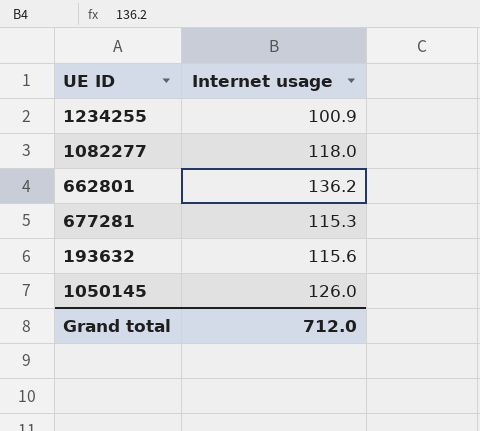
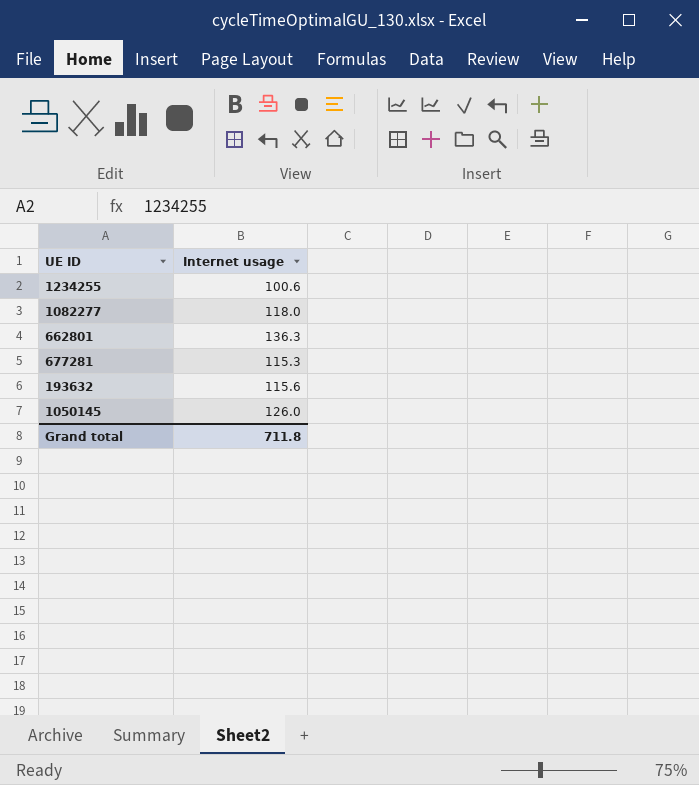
1234255 | Internet usage: 100.9 -> 100.6
662801 | Internet usage: 136.2 -> 136.3
Grand total | Internet usage: 712.0 -> 711.8

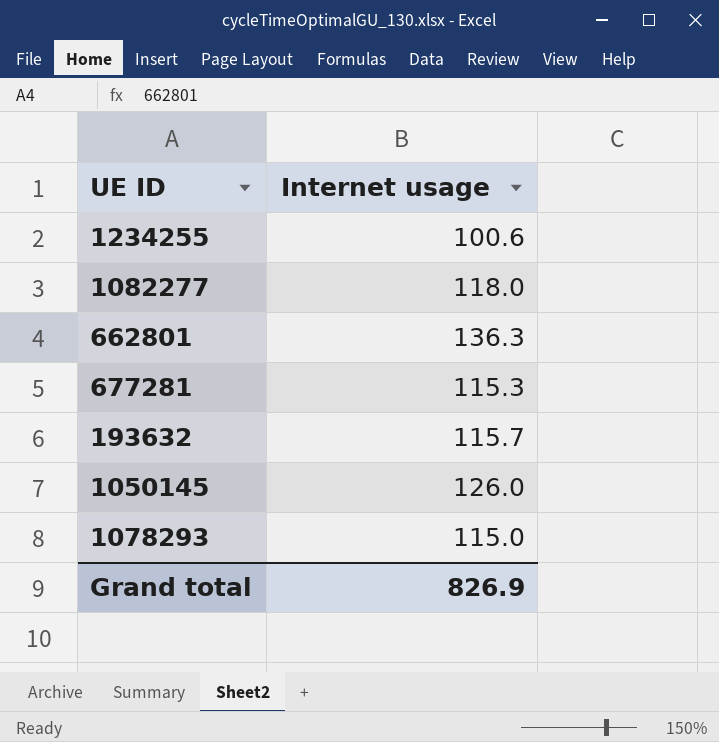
193632 | Internet usage: 115.6 -> 115.7
row 1078293: none -> 115.0
Grand total | Internet usage: 711.8 -> 826.9

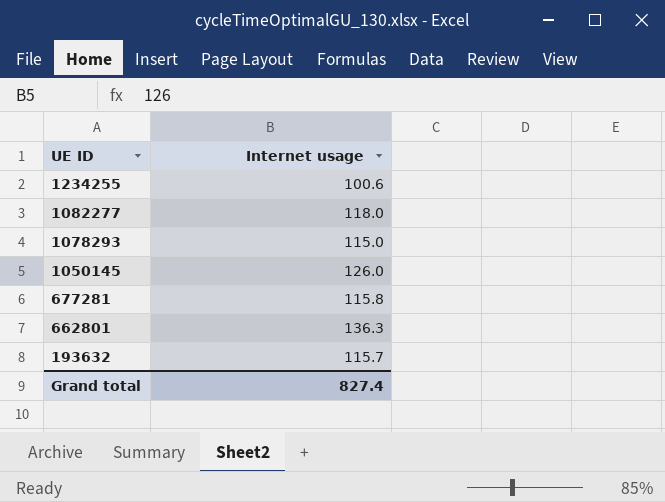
row order: none -> UE ID descending
677281 | Internet usage: 115.3 -> 115.8
Grand total | Internet usage: 826.9 -> 827.4

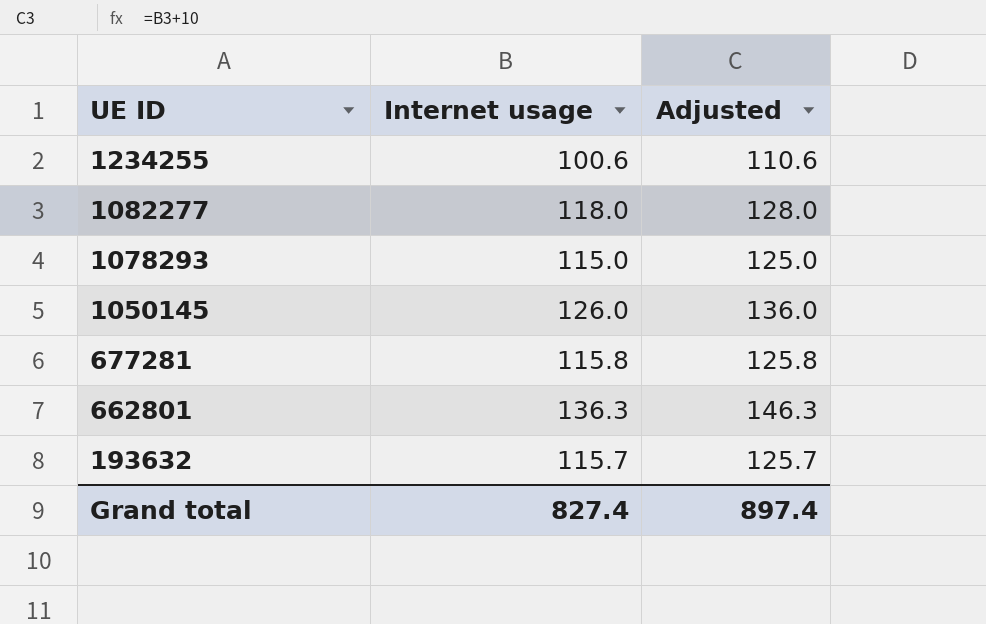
column Adjusted | formula: none -> [Internet usage] + 10

